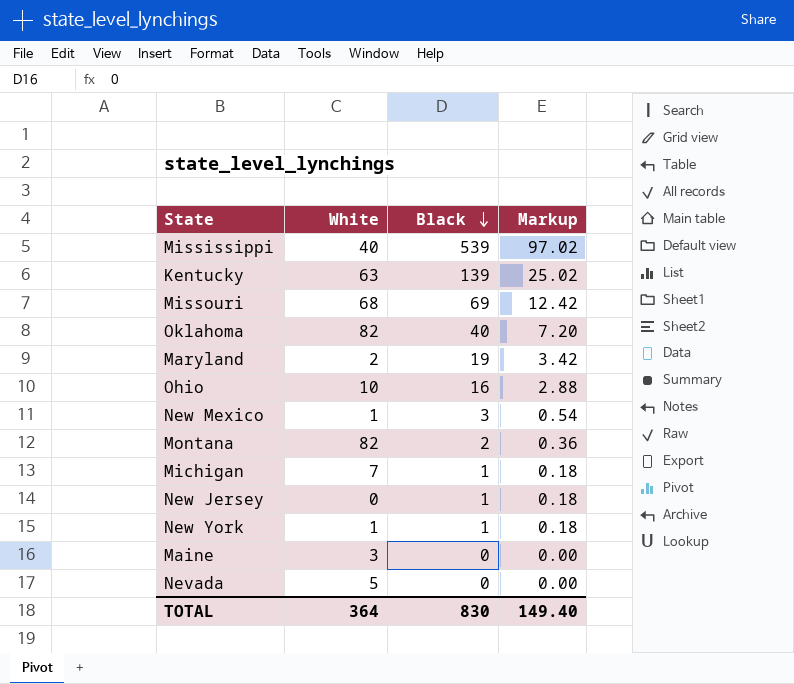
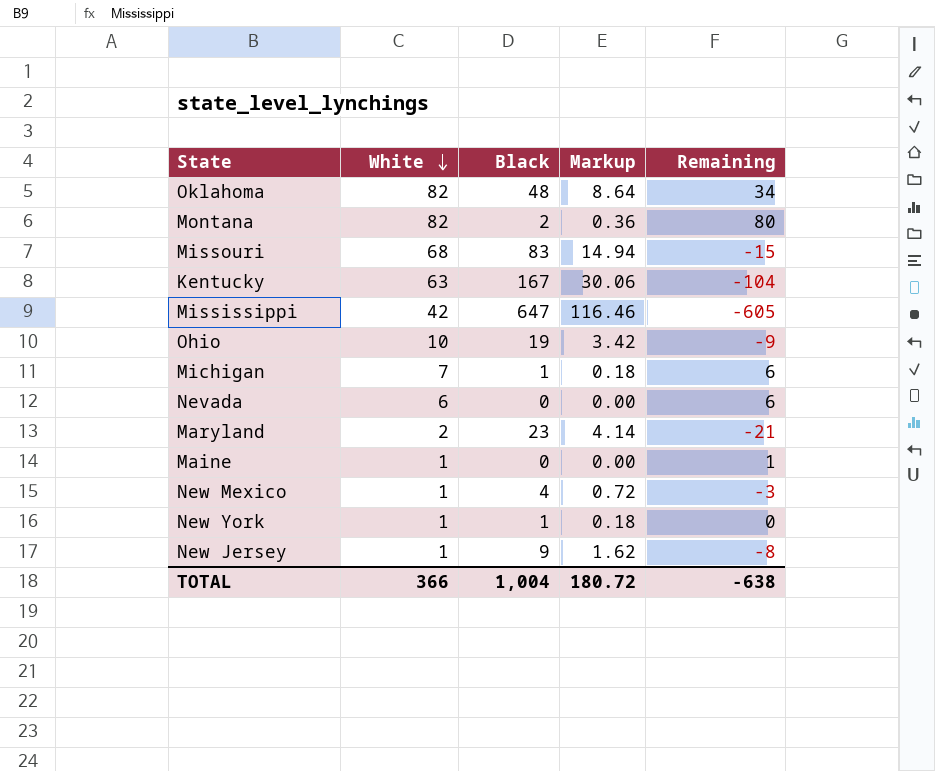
row order: Black descending -> White descending
column Remaining | formula: none -> [White] - [Black]
Oklahoma | Black: 40 -> 48
Oklahoma | Markup: 7.20 -> 8.64
Missouri | Black: 69 -> 83
Missouri | Markup: 12.42 -> 14.94
Kentucky | Black: 139 -> 167
Kentucky | Markup: 25.02 -> 30.06
Mississippi | White: 40 -> 42
Mississippi | Black: 539 -> 647
Mississippi | Markup: 97.02 -> 116.46
Ohio | Black: 16 -> 19
Ohio | Markup: 2.88 -> 3.42
Nevada | White: 5 -> 6
Maryland | Black: 19 -> 23
Maryland | Markup: 3.42 -> 4.14
Maine | White: 3 -> 1
New Mexico | Black: 3 -> 4
New Mexico | Markup: 0.54 -> 0.72
New Jersey | White: 0 -> 1
New Jersey | Black: 1 -> 9
New Jersey | Markup: 0.18 -> 1.62
TOTAL | White: 364 -> 366
TOTAL | Black: 830 -> 1,004
TOTAL | Markup: 149.40 -> 180.72

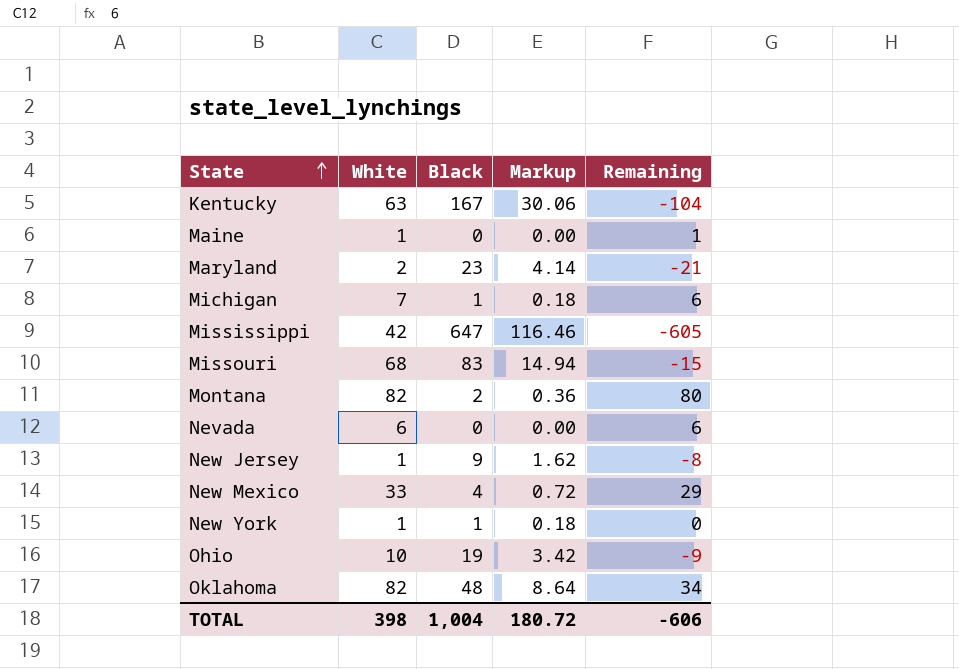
row order: White descending -> State ascending
New Mexico | White: 1 -> 33
New Mexico | Remaining: -3 -> 29
TOTAL | White: 366 -> 398
TOTAL | Remaining: -638 -> -606

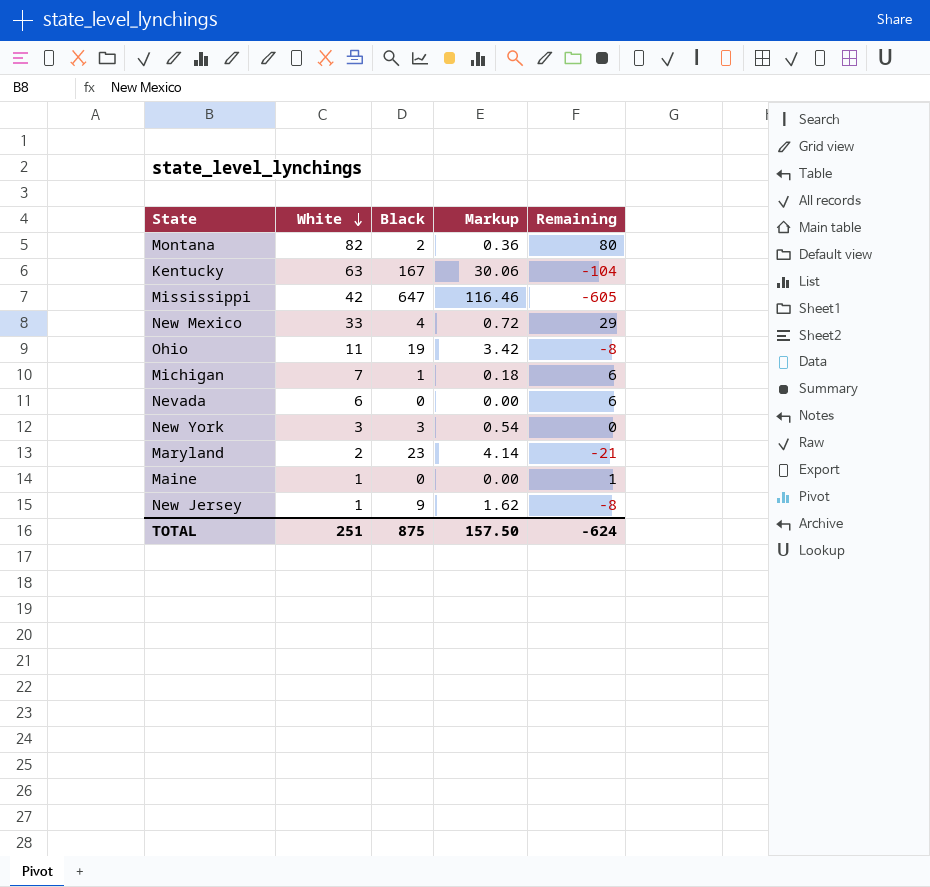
row order: State ascending -> White descending
row Missouri: 68 | 83 | 14.94 | -15 -> none
row Oklahoma: 82 | 48 | 8.64 | 34 -> none
Ohio | White: 10 -> 11
Ohio | Remaining: -9 -> -8
New York | White: 1 -> 3
New York | Black: 1 -> 3
New York | Markup: 0.18 -> 0.54
TOTAL | White: 398 -> 251
TOTAL | Black: 1,004 -> 875
TOTAL | Markup: 180.72 -> 157.50
TOTAL | Remaining: -606 -> -624

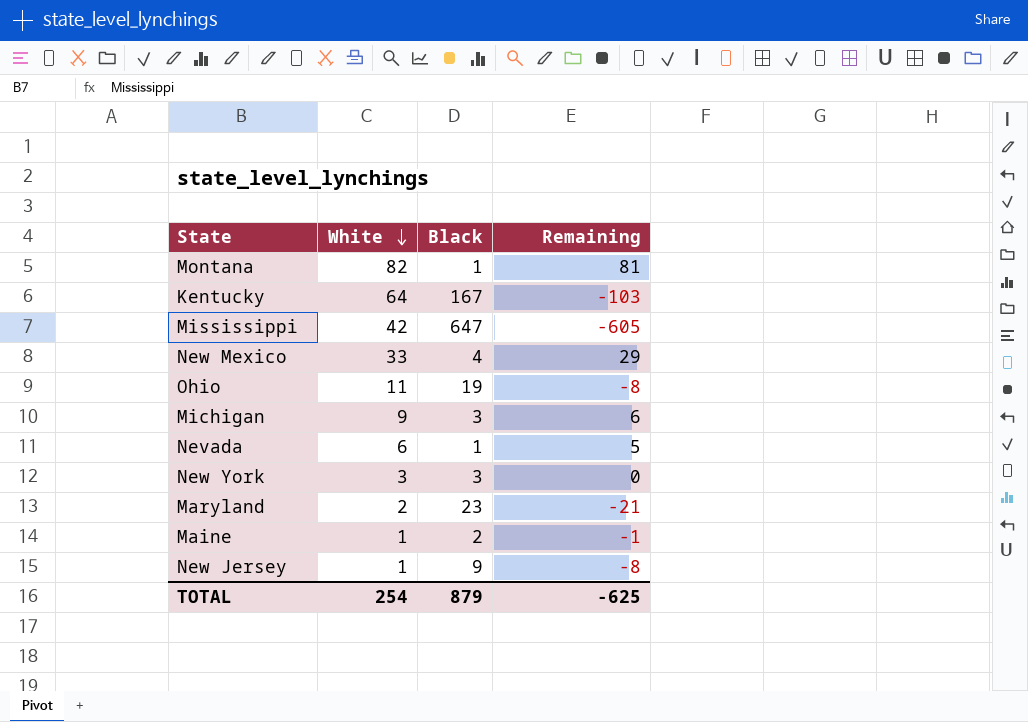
column Markup | formula: [Black] * 0.18 -> none
Montana | Black: 2 -> 1
Montana | Remaining: 80 -> 81
Kentucky | White: 63 -> 64
Kentucky | Remaining: -104 -> -103
Michigan | White: 7 -> 9
Michigan | Black: 1 -> 3
Nevada | Black: 0 -> 1
Nevada | Remaining: 6 -> 5
Maine | Black: 0 -> 2
Maine | Remaining: 1 -> -1
TOTAL | White: 251 -> 254
TOTAL | Black: 875 -> 879
TOTAL | Remaining: -624 -> -625

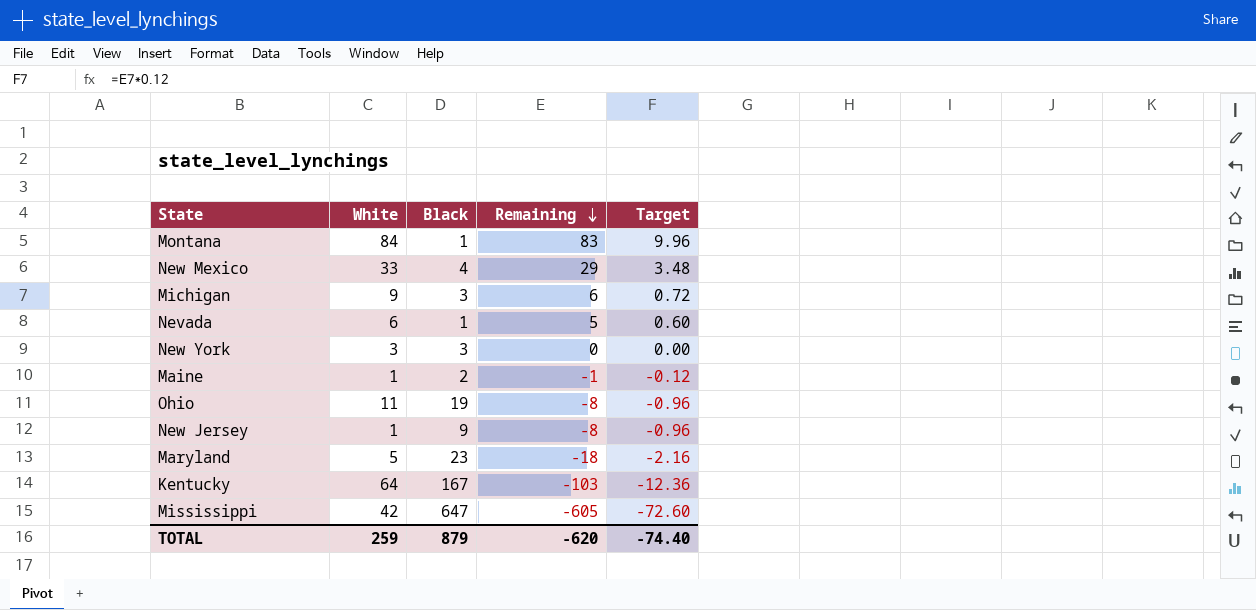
row order: White descending -> Remaining descending
column Target | formula: none -> [Remaining] * 0.12
Montana | White: 82 -> 84
Montana | Remaining: 81 -> 83
Maryland | White: 2 -> 5
Maryland | Remaining: -21 -> -18
TOTAL | White: 254 -> 259
TOTAL | Remaining: -625 -> -620

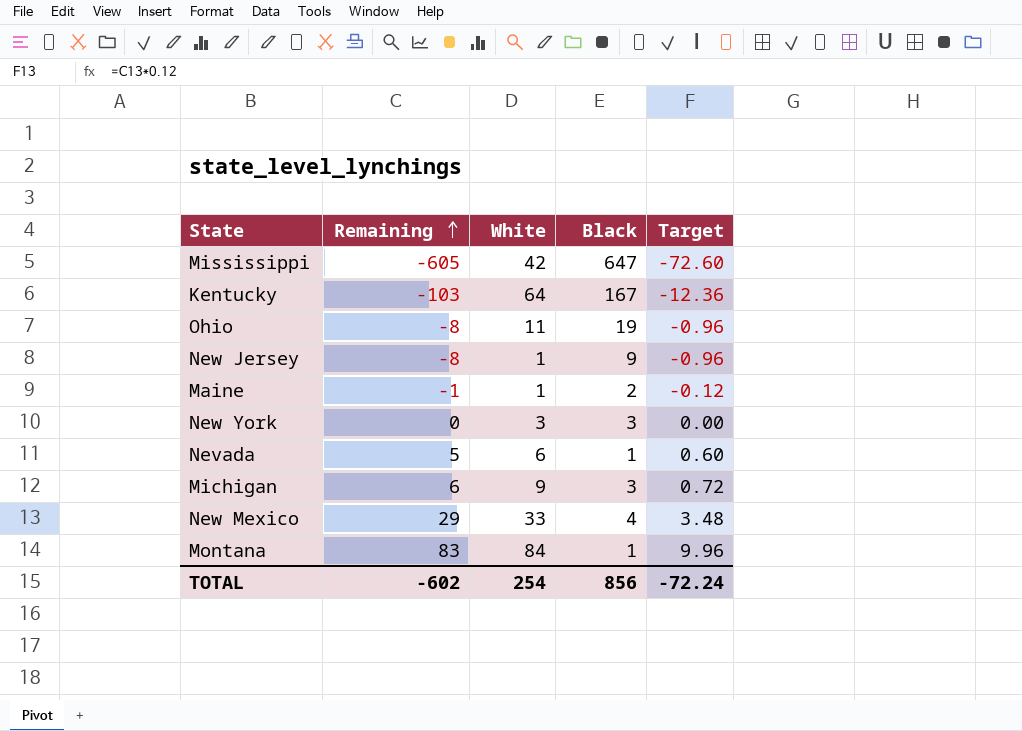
row order: Remaining descending -> Remaining ascending
column Remaining | position: 4 -> 2
row Maryland: 5 | 23 | -18 | -2.16 -> none
TOTAL | Remaining: -620 -> -602
TOTAL | White: 259 -> 254
TOTAL | Black: 879 -> 856
TOTAL | Target: -74.40 -> -72.24

